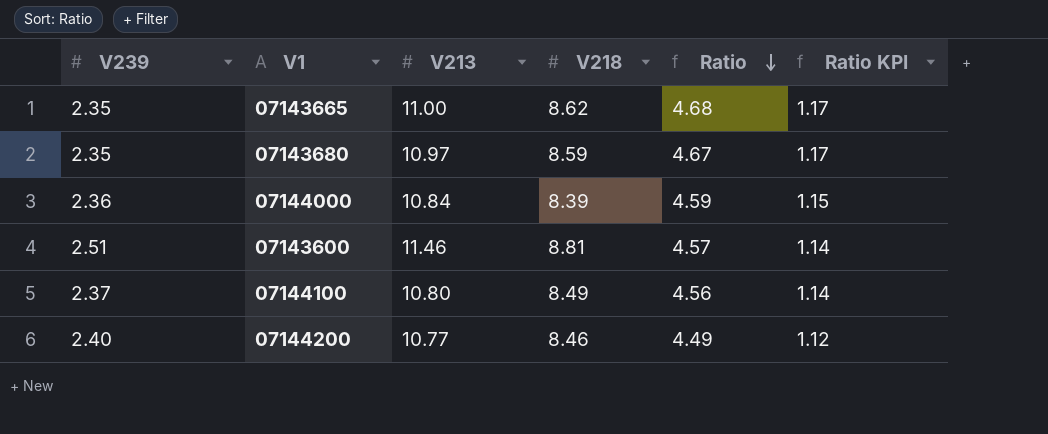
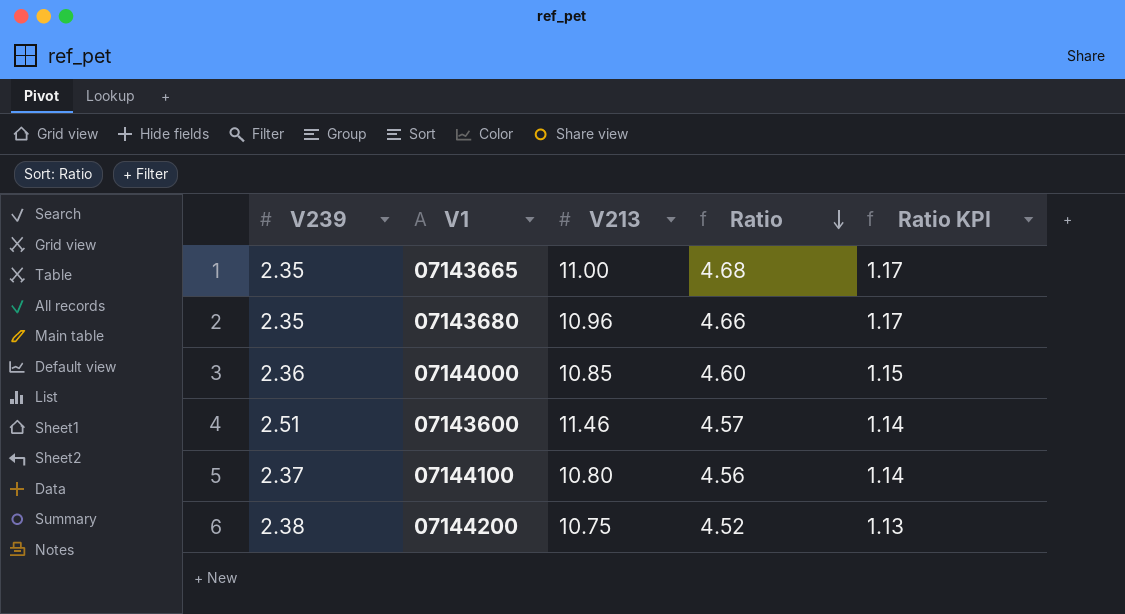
column V218 | position: 4 -> none
07143680 | V213: 10.97 -> 10.96
07143680 | Ratio: 4.67 -> 4.66
07144000 | V213: 10.84 -> 10.85
07144000 | Ratio: 4.59 -> 4.60
07144200 | V239: 2.40 -> 2.38
07144200 | V213: 10.77 -> 10.75
07144200 | Ratio: 4.49 -> 4.52
07144200 | Ratio KPI: 1.12 -> 1.13

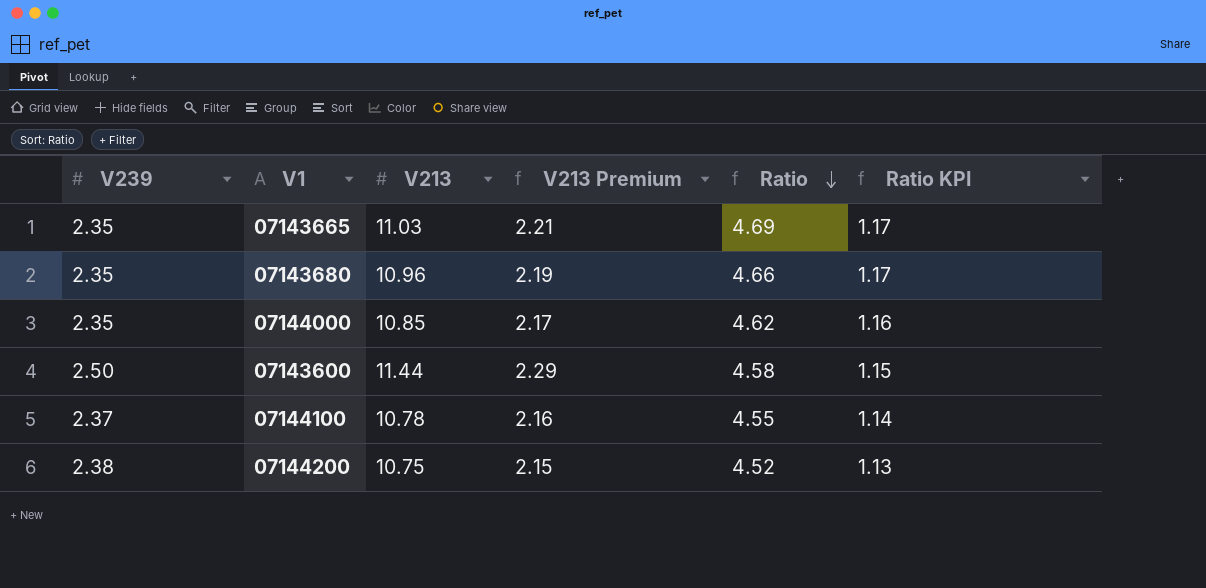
column V213 Premium | formula: none -> [V213] * 0.2
07143665 | V213: 11.00 -> 11.03
07143665 | Ratio: 4.68 -> 4.69
07144000 | V239: 2.36 -> 2.35
07144000 | Ratio: 4.60 -> 4.62
07144000 | Ratio KPI: 1.15 -> 1.16
07143600 | V239: 2.51 -> 2.50
07143600 | V213: 11.46 -> 11.44
07143600 | Ratio: 4.57 -> 4.58
07143600 | Ratio KPI: 1.14 -> 1.15
07144100 | V213: 10.80 -> 10.78
07144100 | Ratio: 4.56 -> 4.55

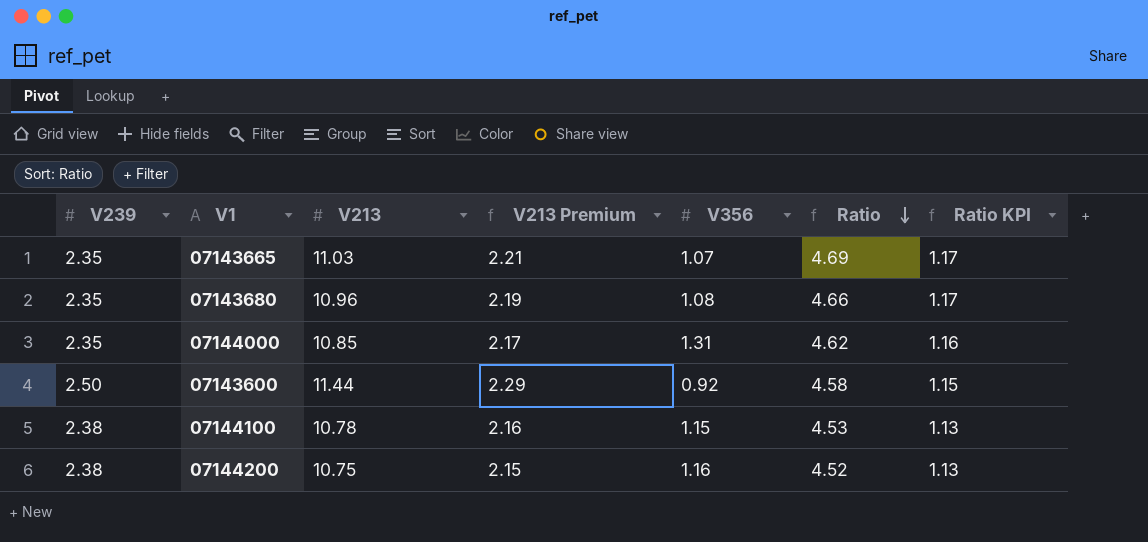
column V356 | position: none -> 5
07144100 | V239: 2.37 -> 2.38
07144100 | Ratio: 4.55 -> 4.53
07144100 | Ratio KPI: 1.14 -> 1.13

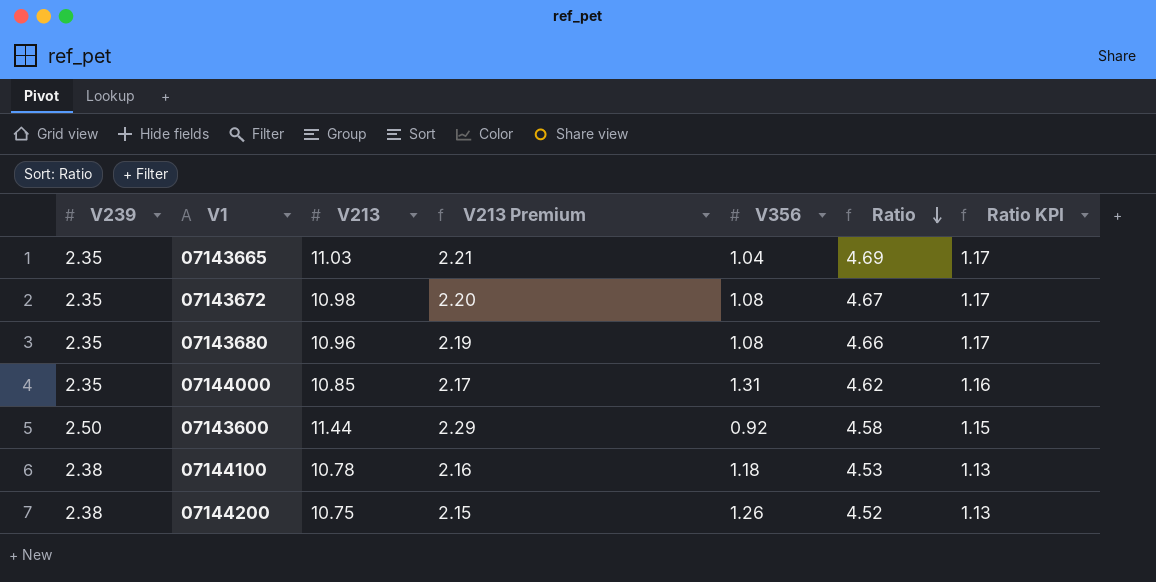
07143665 | V356: 1.07 -> 1.04
row 07143672: none -> 2.35 | 10.98 | 2.20 | 1.08 | 4.67 | 1.17
07144100 | V356: 1.15 -> 1.18
07144200 | V356: 1.16 -> 1.26

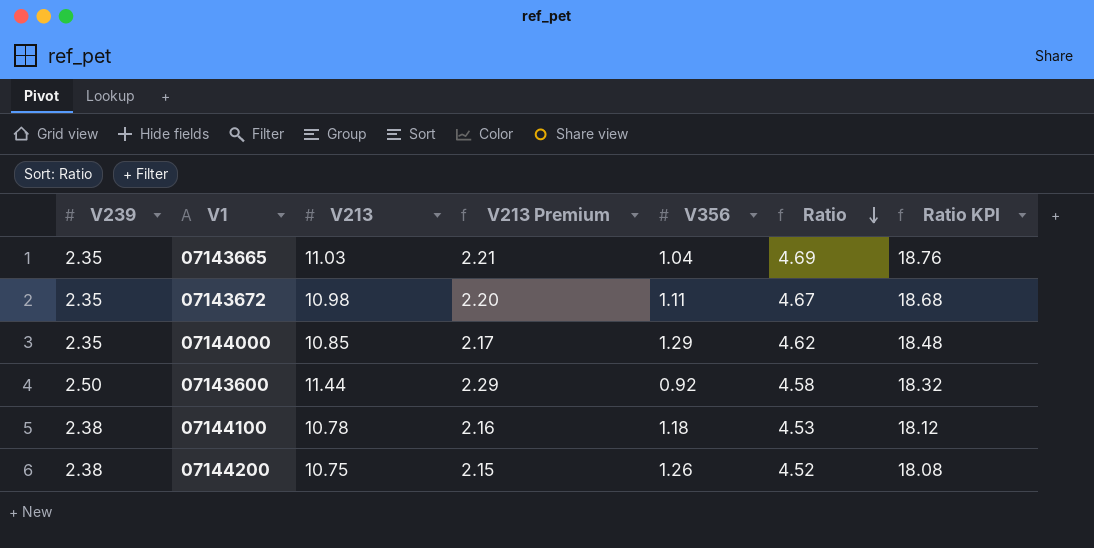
column Ratio KPI | formula: [Ratio] * 0.25 -> [Ratio] * 4
row 07143680: 2.35 | 10.96 | 2.19 | 1.08 | 4.66 | 1.17 -> none
07143672 | V356: 1.08 -> 1.11
07144000 | V356: 1.31 -> 1.29

